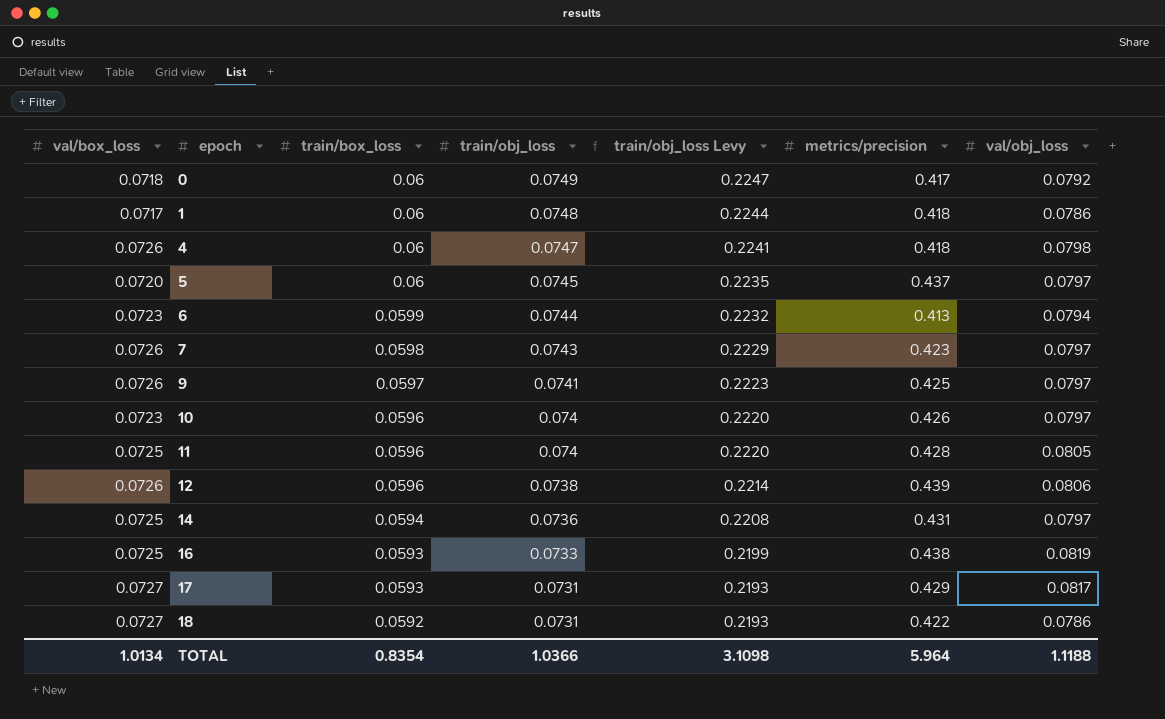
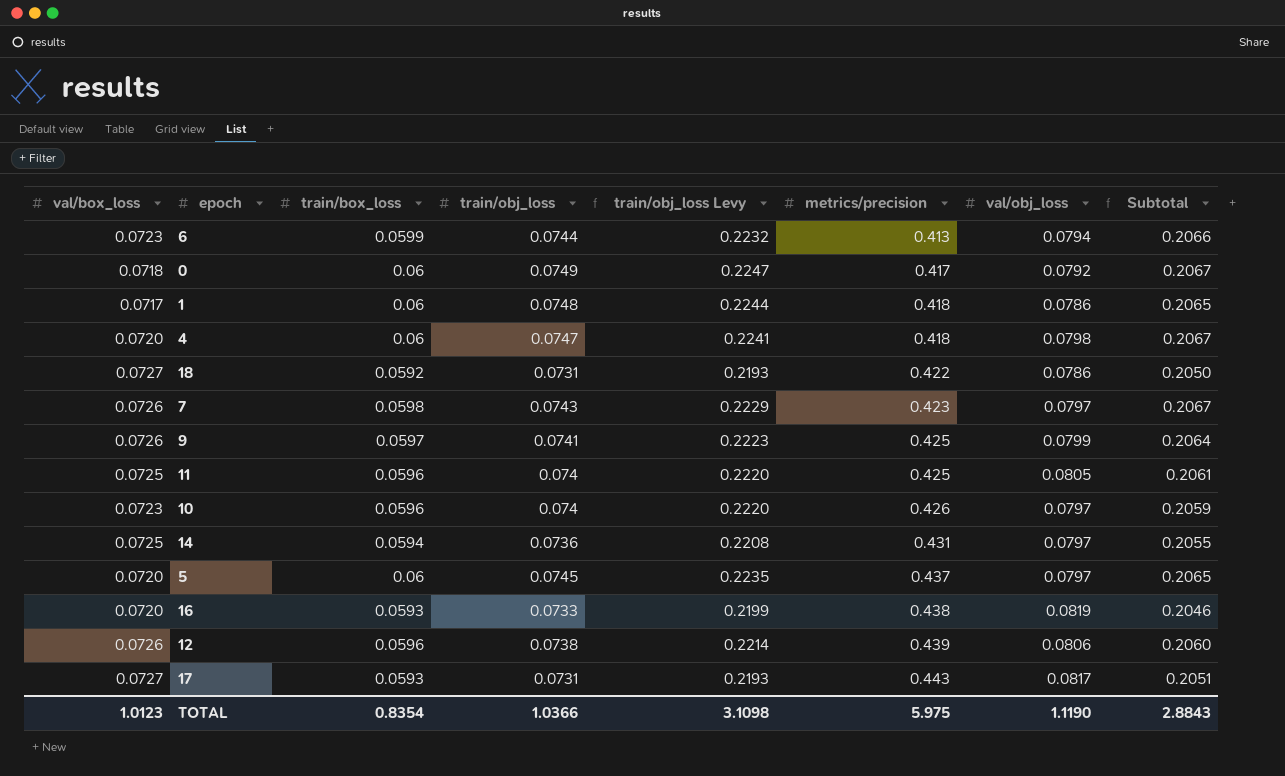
row order: epoch ascending -> metrics/precision ascending
column Subtotal | formula: none -> [val/box_loss] + [train/box_loss] + [train/obj_loss]
4 | val/box_loss: 0.0726 -> 0.0720
9 | val/obj_loss: 0.0797 -> 0.0799
11 | metrics/precision: 0.428 -> 0.425
16 | val/box_loss: 0.0725 -> 0.0720
17 | metrics/precision: 0.429 -> 0.443
TOTAL | val/box_loss: 1.0134 -> 1.0123
TOTAL | metrics/precision: 5.964 -> 5.975
TOTAL | val/obj_loss: 1.1188 -> 1.1190

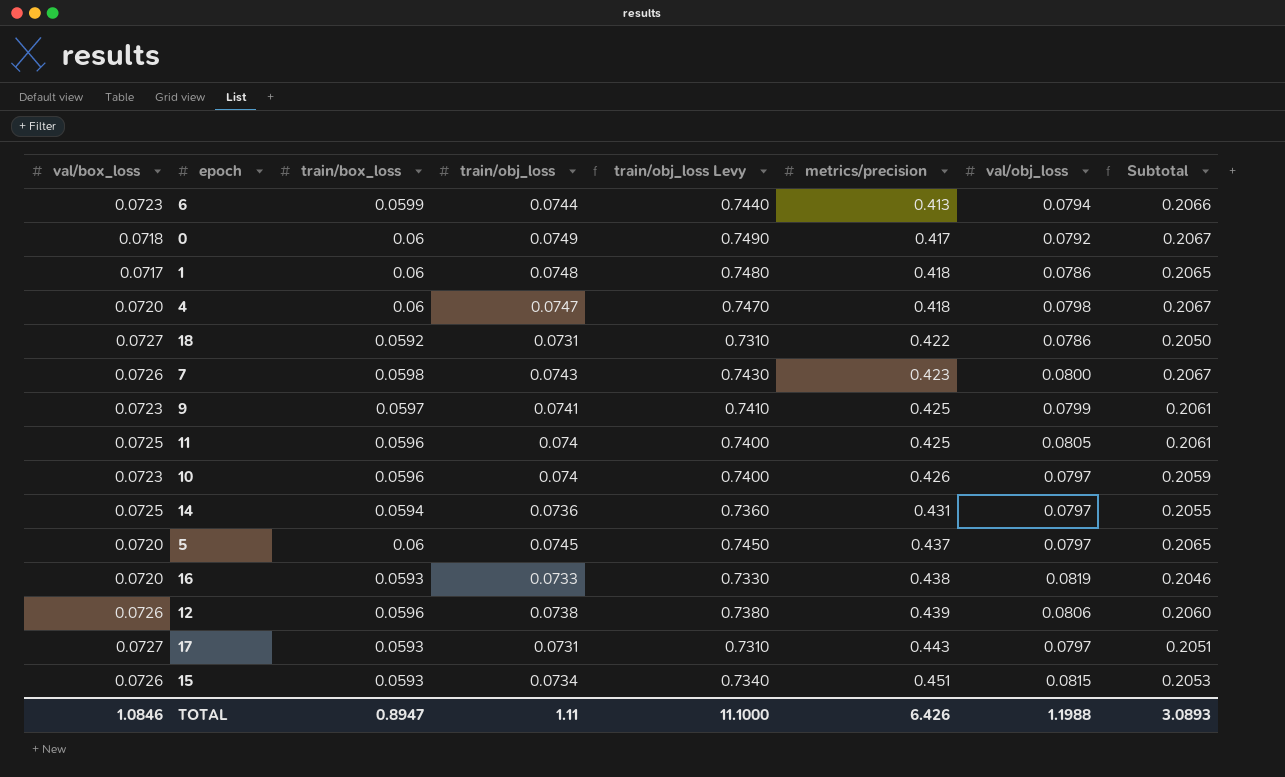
column train/obj_loss Levy | formula: [train/obj_loss] * 3 -> [train/obj_loss] * 10
7 | val/obj_loss: 0.0797 -> 0.0800
9 | val/box_loss: 0.0726 -> 0.0723
9 | Subtotal: 0.2064 -> 0.2061
17 | val/obj_loss: 0.0817 -> 0.0797
row 15: none -> 0.0726 | 0.0593 | 0.0734 | 0.7340 | 0.451 | 0.0815 | 0.2053
TOTAL | val/box_loss: 1.0123 -> 1.0846
TOTAL | train/box_loss: 0.8354 -> 0.8947
TOTAL | train/obj_loss: 1.0366 -> 1.11
TOTAL | train/obj_loss Levy: 3.1098 -> 11.1000
TOTAL | metrics/precision: 5.975 -> 6.426
TOTAL | val/obj_loss: 1.1190 -> 1.1988
TOTAL | Subtotal: 2.8843 -> 3.0893

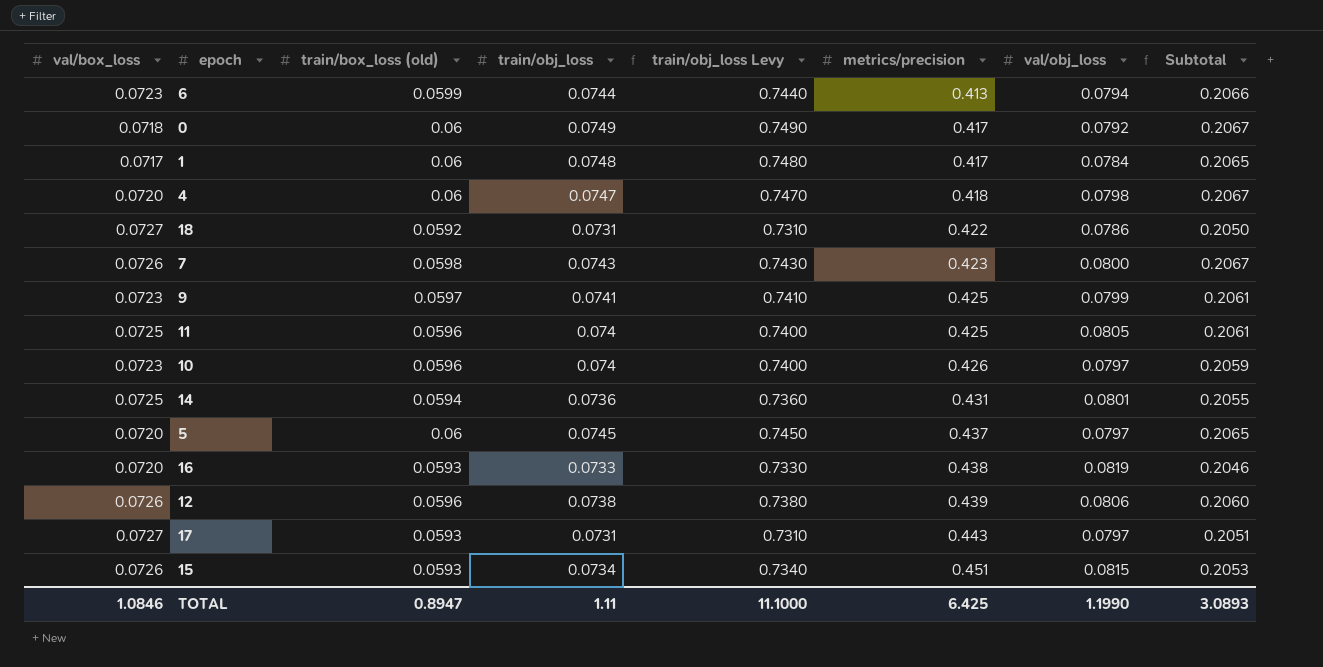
column name: train/box_loss -> train/box_loss (old)
1 | metrics/precision: 0.418 -> 0.417
1 | val/obj_loss: 0.0786 -> 0.0784
14 | val/obj_loss: 0.0797 -> 0.0801
TOTAL | metrics/precision: 6.426 -> 6.425
TOTAL | val/obj_loss: 1.1988 -> 1.1990

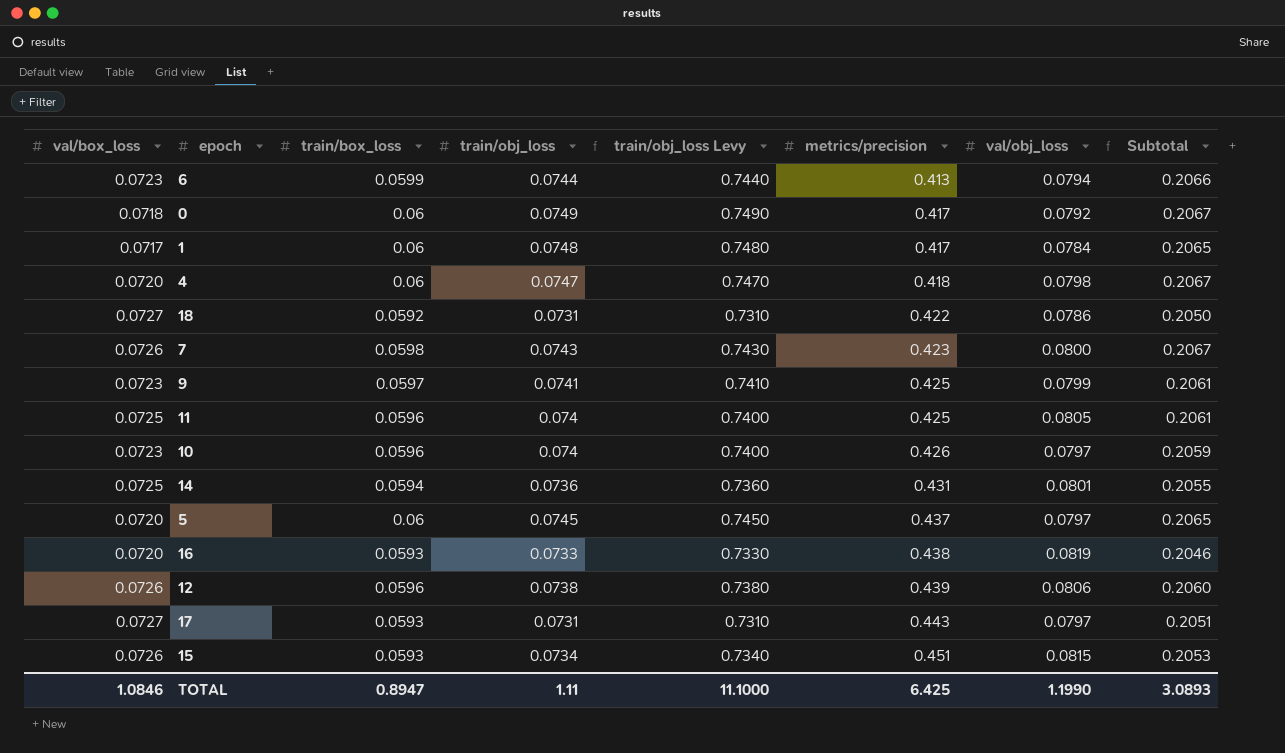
column name: train/box_loss (old) -> train/box_loss

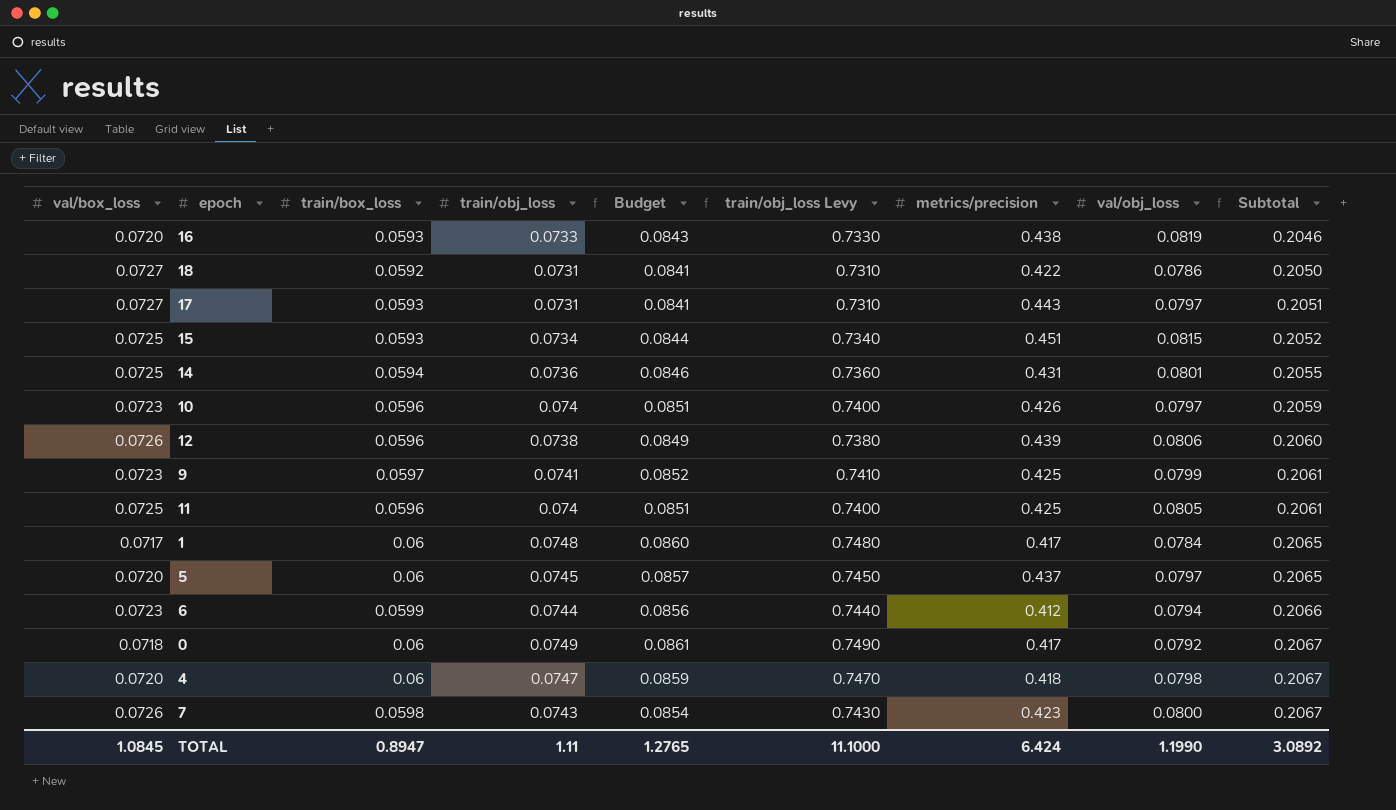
row order: metrics/precision ascending -> Subtotal ascending
column Budget | formula: none -> [train/obj_loss] * 1.15
15 | val/box_loss: 0.0726 -> 0.0725
15 | Subtotal: 0.2053 -> 0.2052
6 | metrics/precision: 0.413 -> 0.412
TOTAL | val/box_loss: 1.0846 -> 1.0845
TOTAL | metrics/precision: 6.425 -> 6.424
TOTAL | Subtotal: 3.0893 -> 3.0892

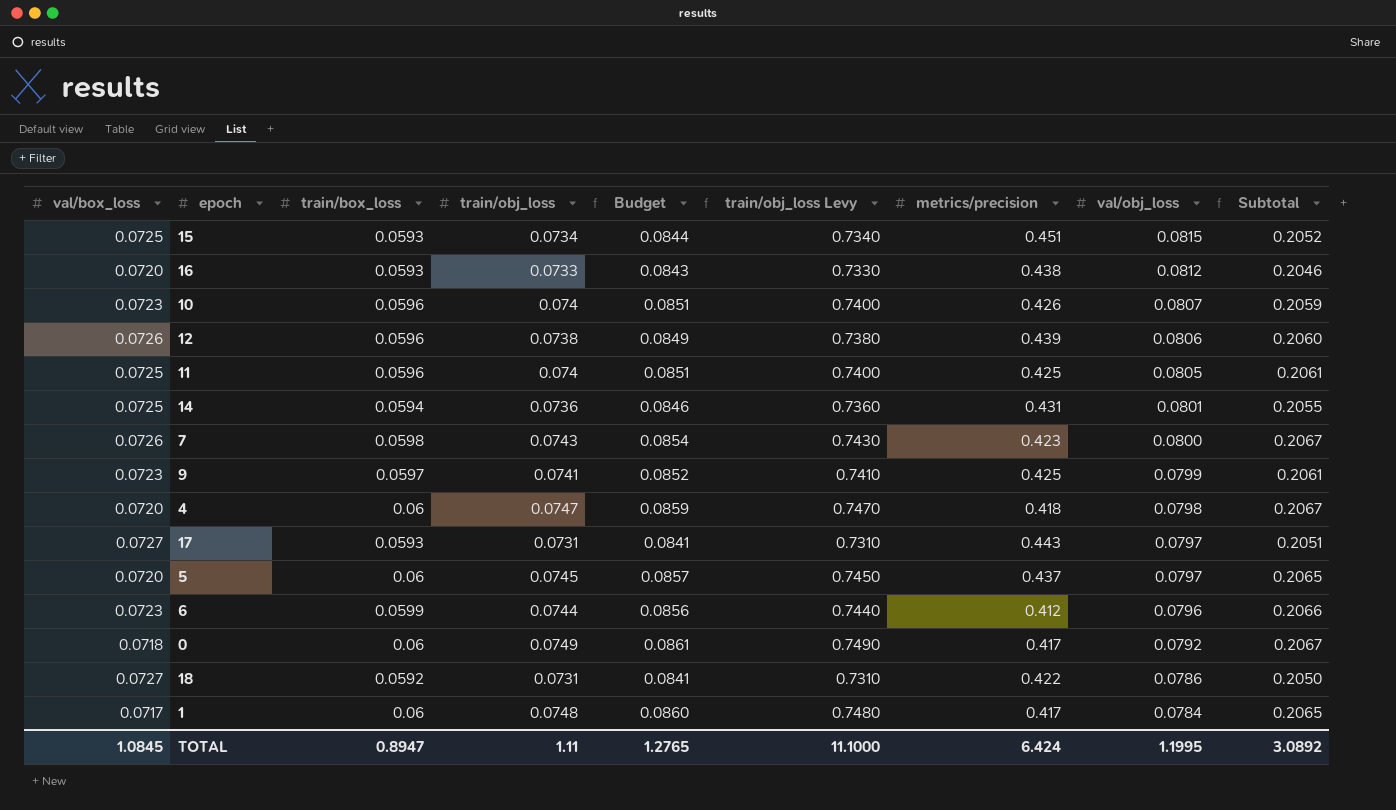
row order: Subtotal ascending -> val/obj_loss descending
16 | val/obj_loss: 0.0819 -> 0.0812
10 | val/obj_loss: 0.0797 -> 0.0807
6 | val/obj_loss: 0.0794 -> 0.0796
TOTAL | val/obj_loss: 1.1990 -> 1.1995

